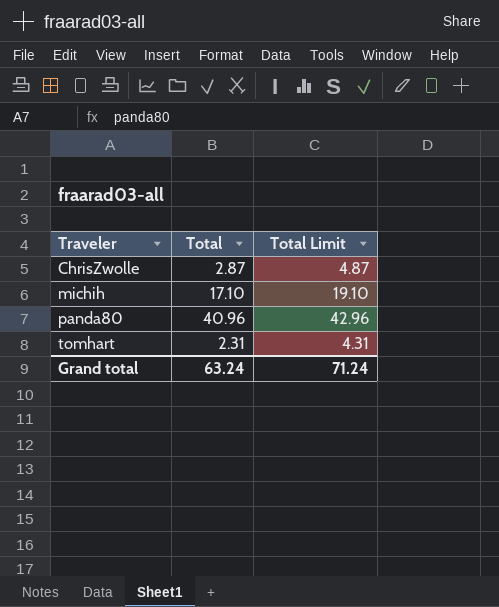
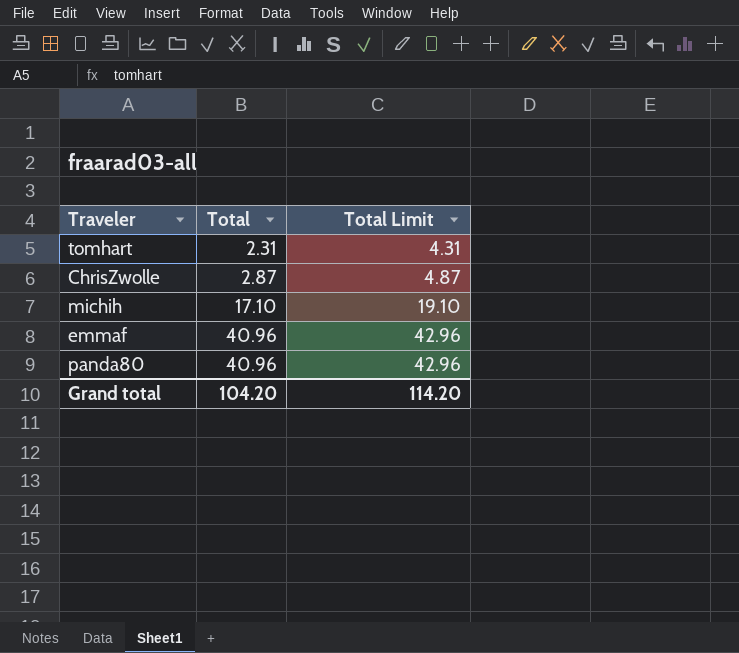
row order: Traveler ascending -> Total ascending
row emmaf: none -> 40.96 | 42.96
Grand total | Total: 63.24 -> 104.20
Grand total | Total Limit: 71.24 -> 114.20

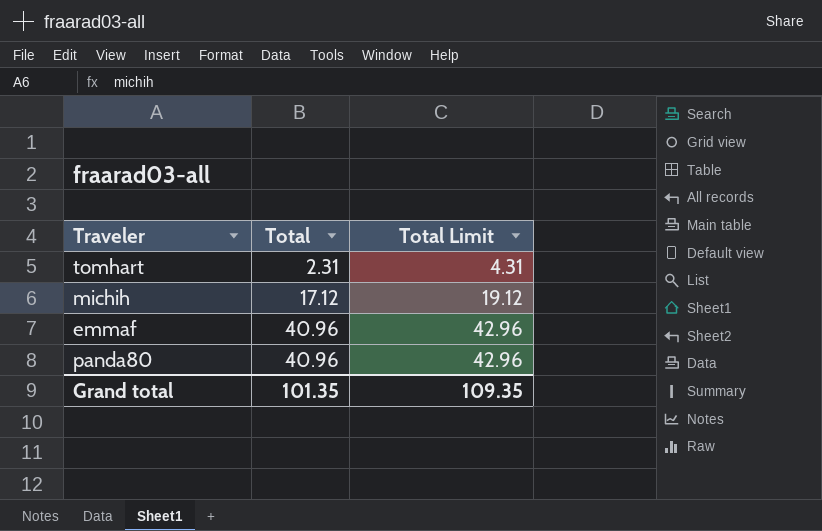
row ChrisZwolle: 2.87 | 4.87 -> none
michih | Total: 17.10 -> 17.12
michih | Total Limit: 19.10 -> 19.12
Grand total | Total: 104.20 -> 101.35
Grand total | Total Limit: 114.20 -> 109.35

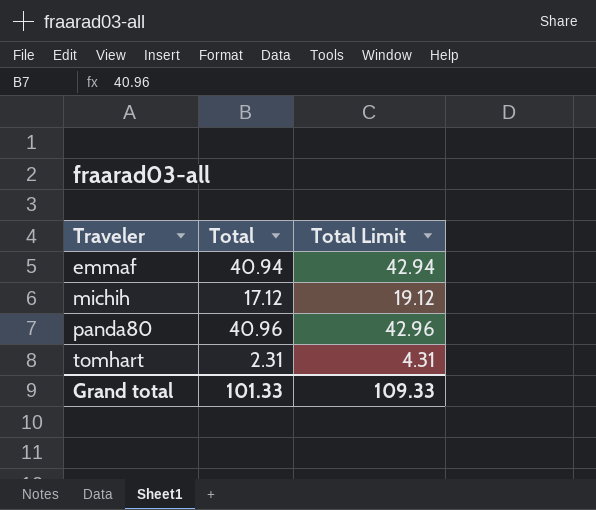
row order: Total ascending -> Traveler ascending
emmaf | Total: 40.96 -> 40.94
emmaf | Total Limit: 42.96 -> 42.94
Grand total | Total: 101.35 -> 101.33
Grand total | Total Limit: 109.35 -> 109.33

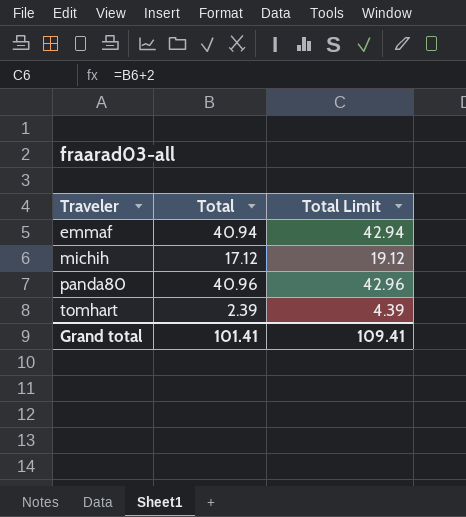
tomhart | Total: 2.31 -> 2.39
tomhart | Total Limit: 4.31 -> 4.39
Grand total | Total: 101.33 -> 101.41
Grand total | Total Limit: 109.33 -> 109.41

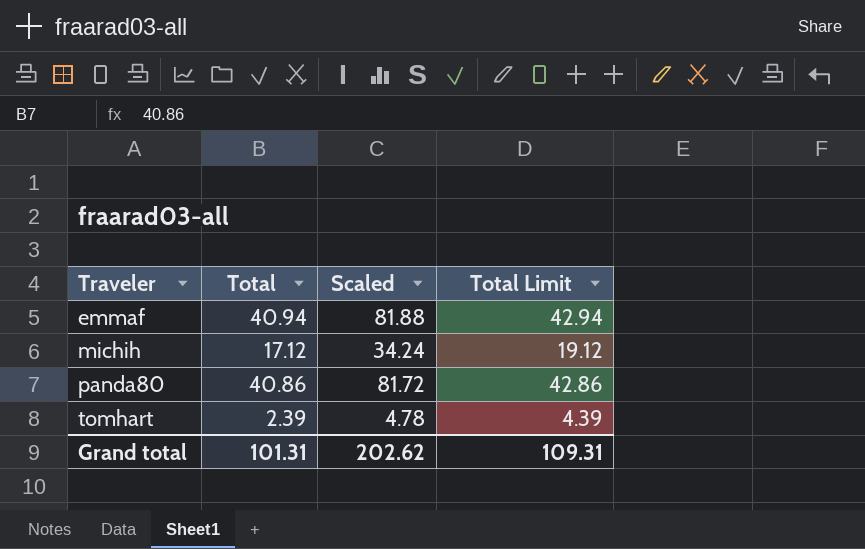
column Scaled | formula: none -> [Total] * 2
panda80 | Total: 40.96 -> 40.86
panda80 | Total Limit: 42.96 -> 42.86
Grand total | Total: 101.41 -> 101.31
Grand total | Total Limit: 109.41 -> 109.31

